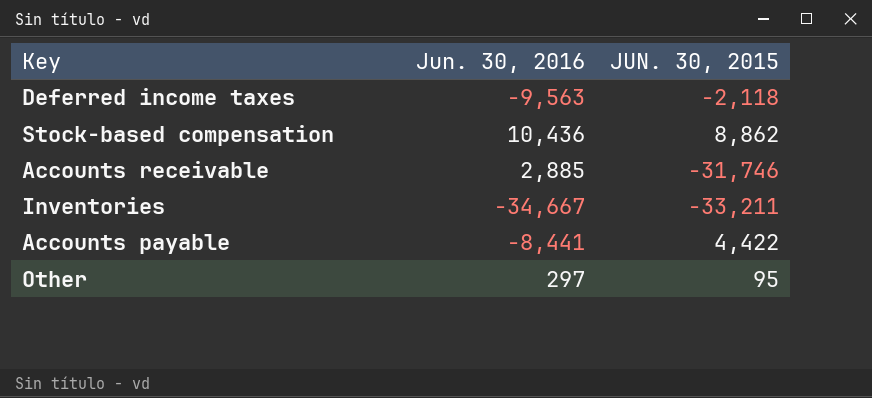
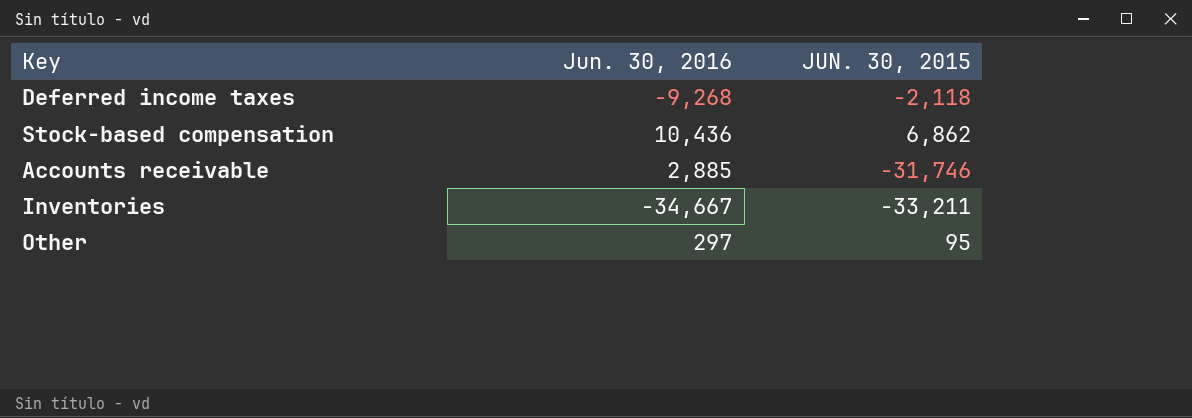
row Accounts payable: -8,441 | 4,422 -> none
Deferred income taxes | Jun. 30, 2016: -9,563 -> -9,268
Stock-based compensation | JUN. 30, 2015: 8,862 -> 6,862

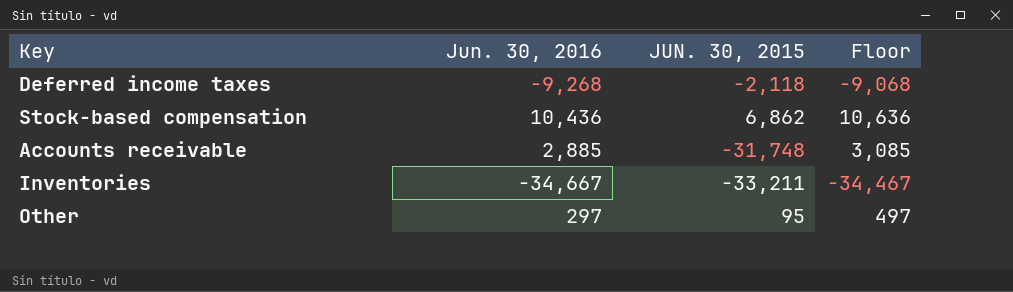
column Floor | formula: none -> [Jun. 30, 2016] + 200
Accounts receivable | JUN. 30, 2015: -31,746 -> -31,748

